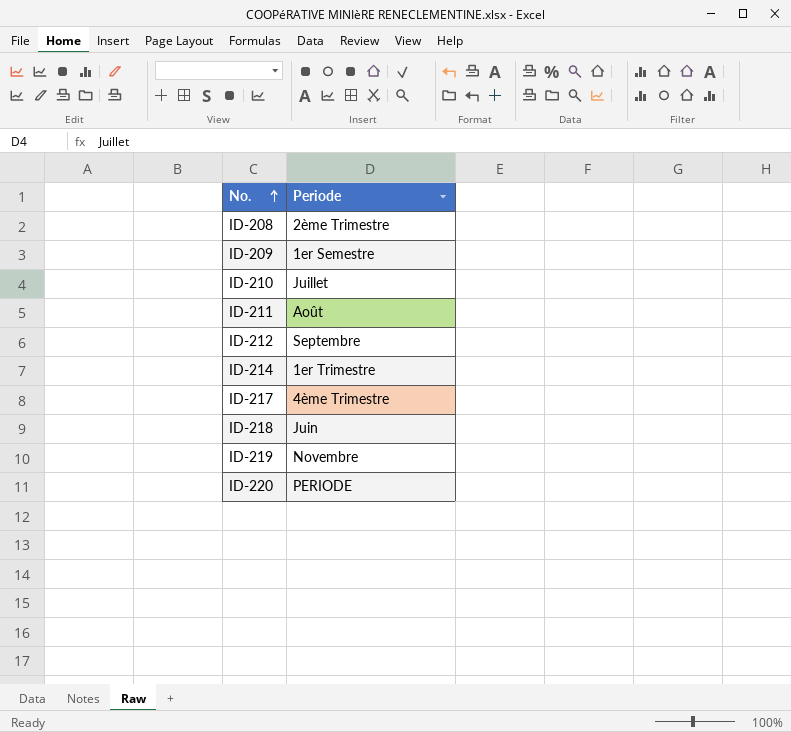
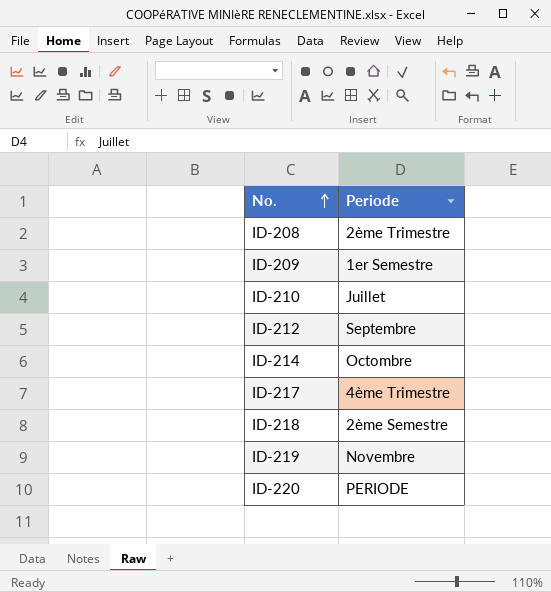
row ID-211: Août -> none
ID-214 | Periode: 1er Trimestre -> Octombre
ID-218 | Periode: Juin -> 2ème Semestre

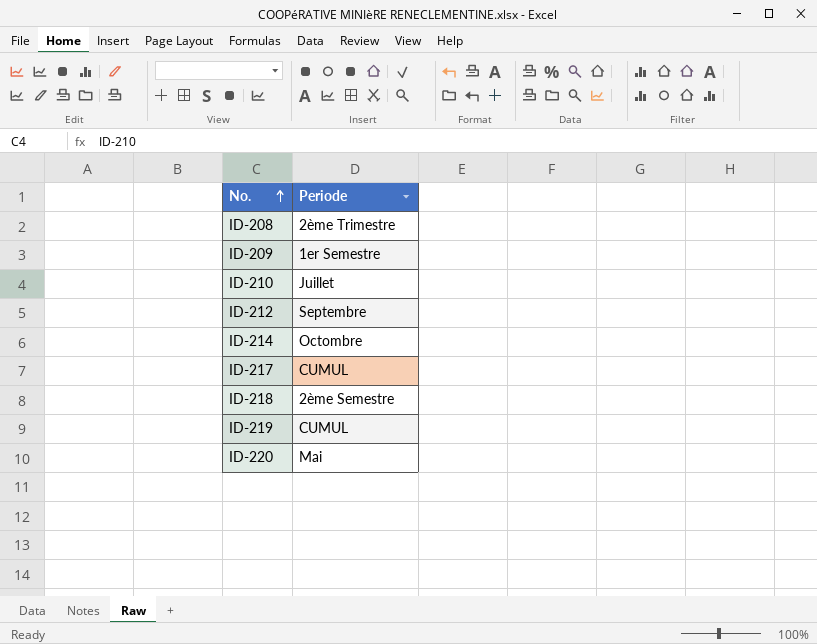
ID-217 | Periode: 4ème Trimestre -> CUMUL
ID-219 | Periode: Novembre -> CUMUL
ID-220 | Periode: PERIODE -> Mai

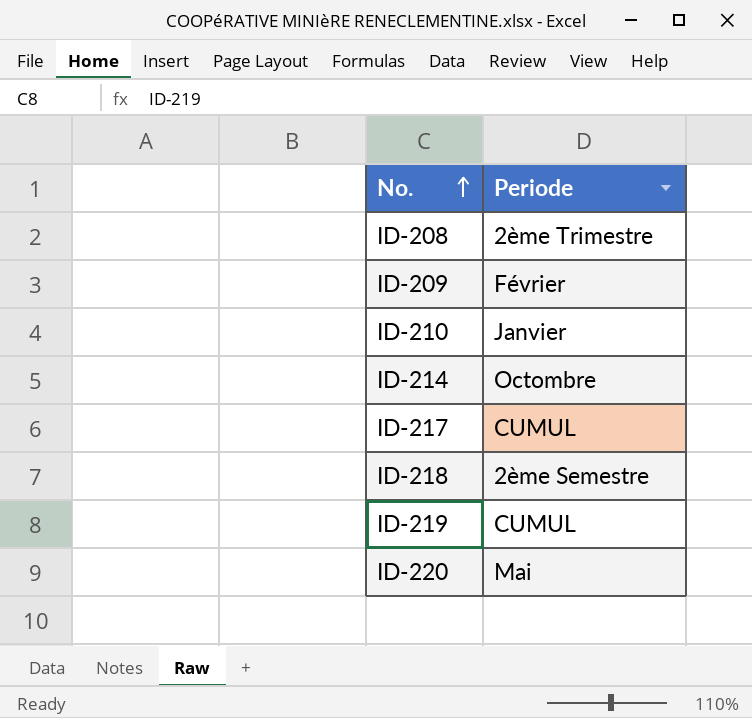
row ID-212: Septembre -> none
ID-209 | Periode: 1er Semestre -> Février
ID-210 | Periode: Juillet -> Janvier

